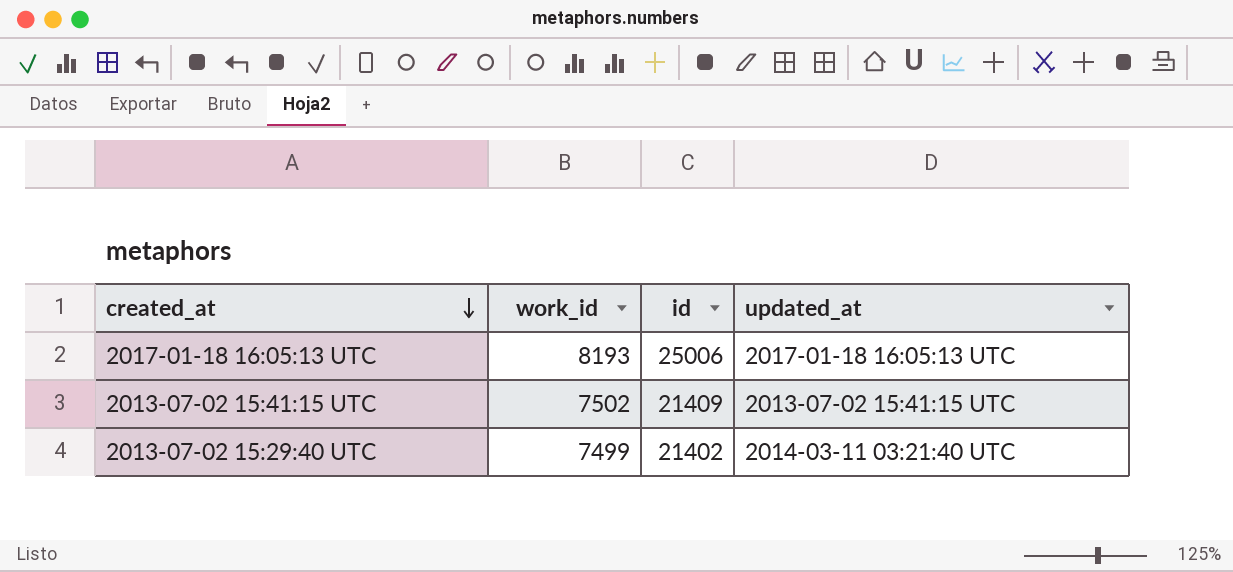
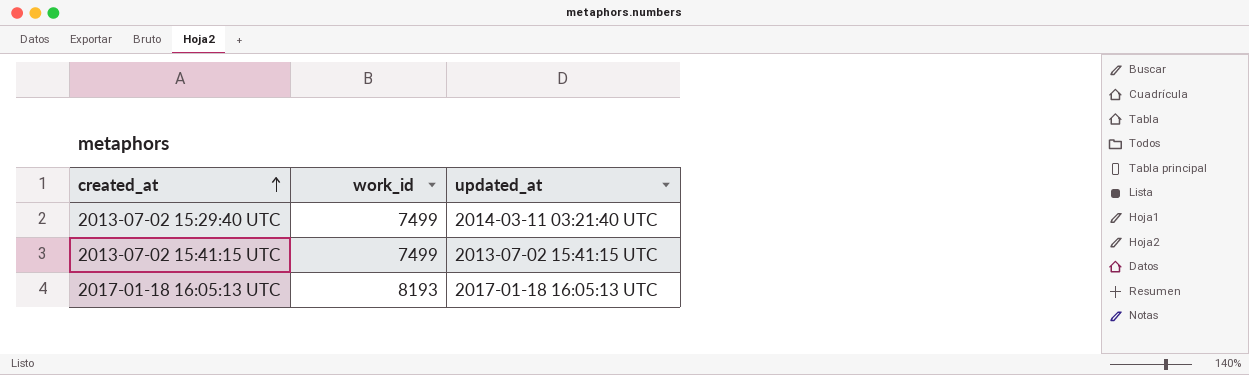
row order: created_at descending -> created_at ascending
column id | position: 3 -> none
2013-07-02 15:41:15 UTC | work_id: 7502 -> 7499

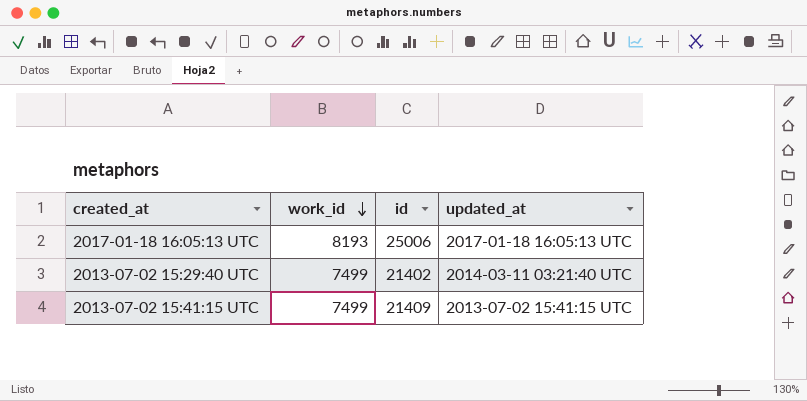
row order: created_at ascending -> work_id descending
column id | position: none -> 3

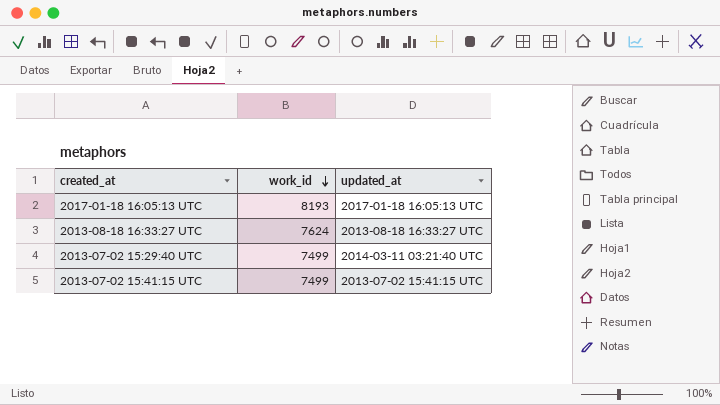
column id | position: 3 -> none
row 2013-08-18 16:33:27 UTC: none -> 7624 | 2013-08-18 16:33:27 UTC

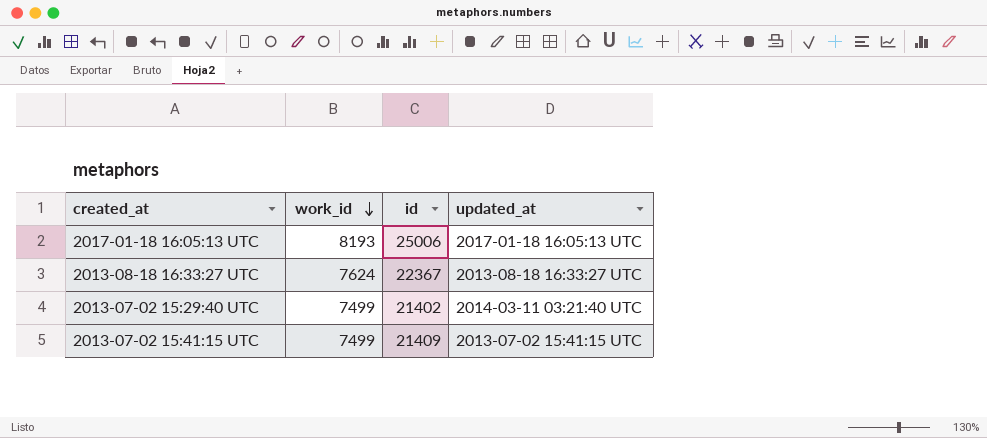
column id | position: none -> 3

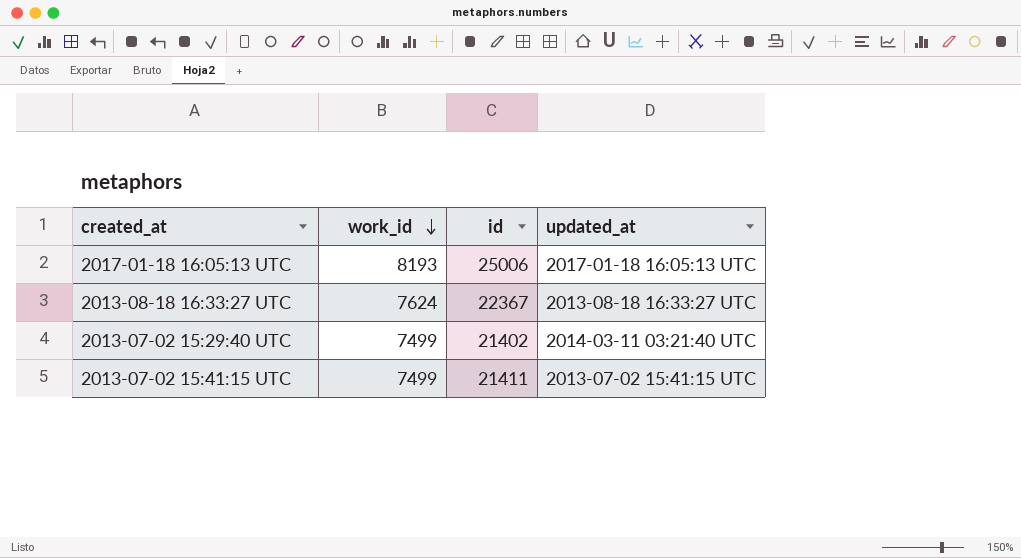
2013-07-02 15:41:15 UTC | id: 21409 -> 21411

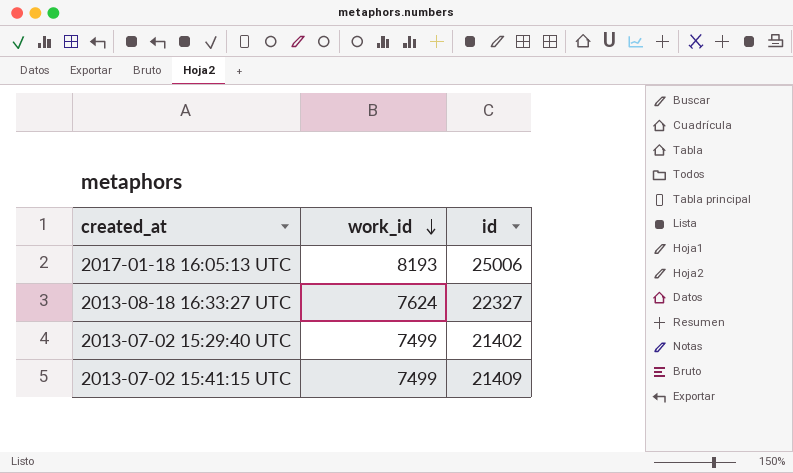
column updated_at | position: 4 -> none
2013-08-18 16:33:27 UTC | id: 22367 -> 22327
2013-07-02 15:41:15 UTC | id: 21411 -> 21409

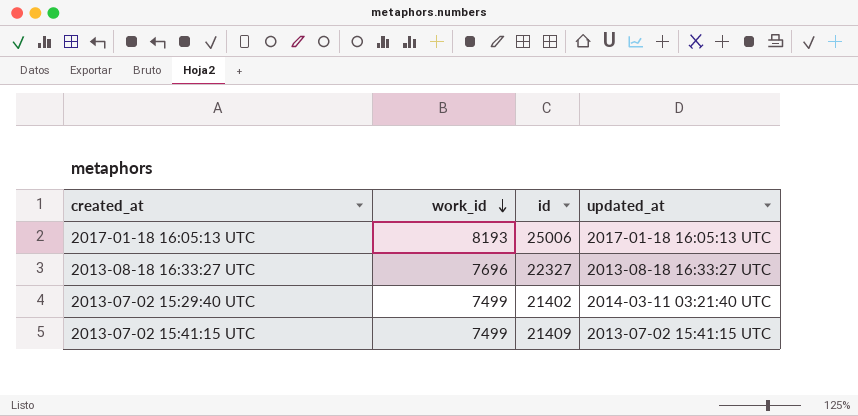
column updated_at | position: none -> 4
2013-08-18 16:33:27 UTC | work_id: 7624 -> 7696

